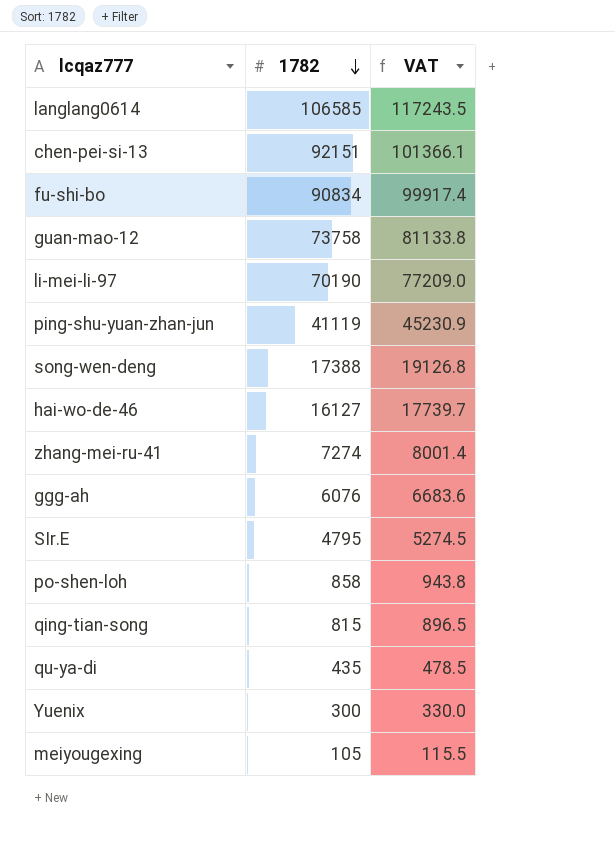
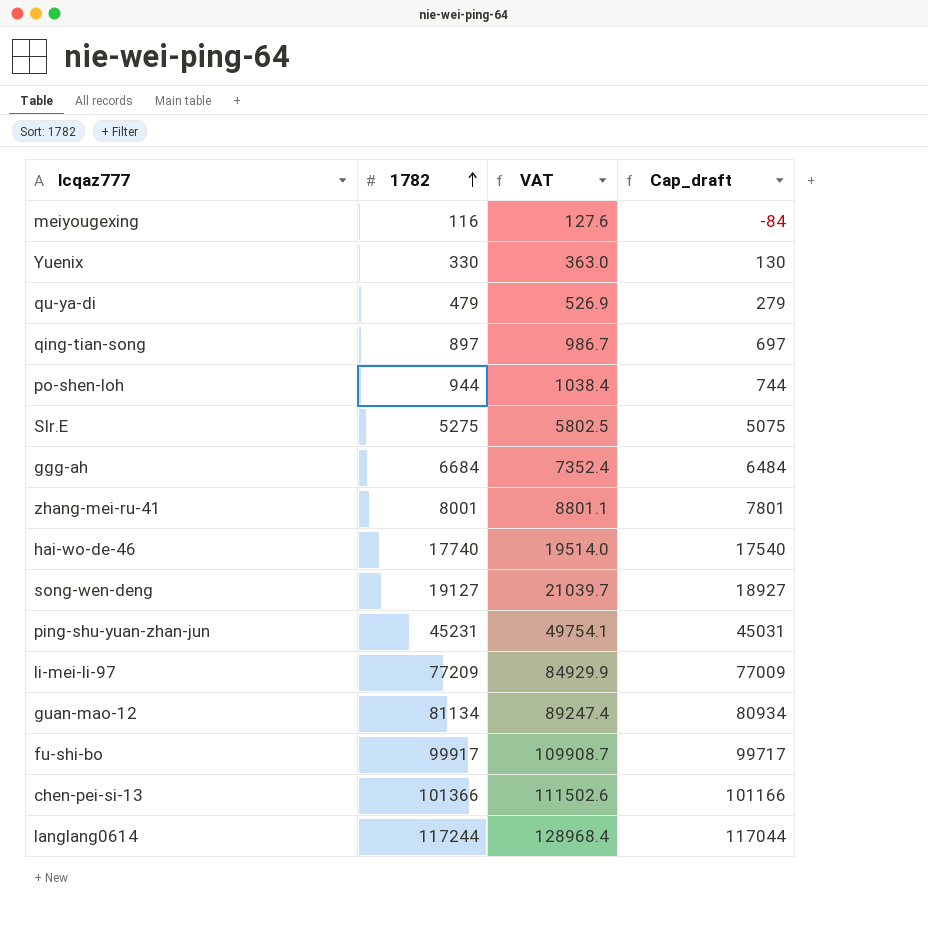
row order: 1782 descending -> 1782 ascending
column Cap_draft | formula: none -> [1782] - 200
meiyougexing | 1782: 105 -> 116
meiyougexing | VAT: 115.5 -> 127.6
Yuenix | 1782: 300 -> 330
Yuenix | VAT: 330.0 -> 363.0
qu-ya-di | 1782: 435 -> 479
qu-ya-di | VAT: 478.5 -> 526.9
qing-tian-song | 1782: 815 -> 897
qing-tian-song | VAT: 896.5 -> 986.7
po-shen-loh | 1782: 858 -> 944
po-shen-loh | VAT: 943.8 -> 1038.4
SIr.E | 1782: 4795 -> 5275
SIr.E | VAT: 5274.5 -> 5802.5
ggg-ah | 1782: 6076 -> 6684
ggg-ah | VAT: 6683.6 -> 7352.4
zhang-mei-ru-41 | 1782: 7274 -> 8001
zhang-mei-ru-41 | VAT: 8001.4 -> 8801.1
hai-wo-de-46 | 1782: 16127 -> 17740
hai-wo-de-46 | VAT: 17739.7 -> 19514.0
song-wen-deng | 1782: 17388 -> 19127
song-wen-deng | VAT: 19126.8 -> 21039.7
ping-shu-yuan-zhan-jun | 1782: 41119 -> 45231
ping-shu-yuan-zhan-jun | VAT: 45230.9 -> 49754.1
li-mei-li-97 | 1782: 70190 -> 77209
li-mei-li-97 | VAT: 77209.0 -> 84929.9
guan-mao-12 | 1782: 73758 -> 81134
guan-mao-12 | VAT: 81133.8 -> 89247.4
fu-shi-bo | 1782: 90834 -> 99917
fu-shi-bo | VAT: 99917.4 -> 109908.7
chen-pei-si-13 | 1782: 92151 -> 101366
chen-pei-si-13 | VAT: 101366.1 -> 111502.6
langlang0614 | 1782: 106585 -> 117244
langlang0614 | VAT: 117243.5 -> 128968.4

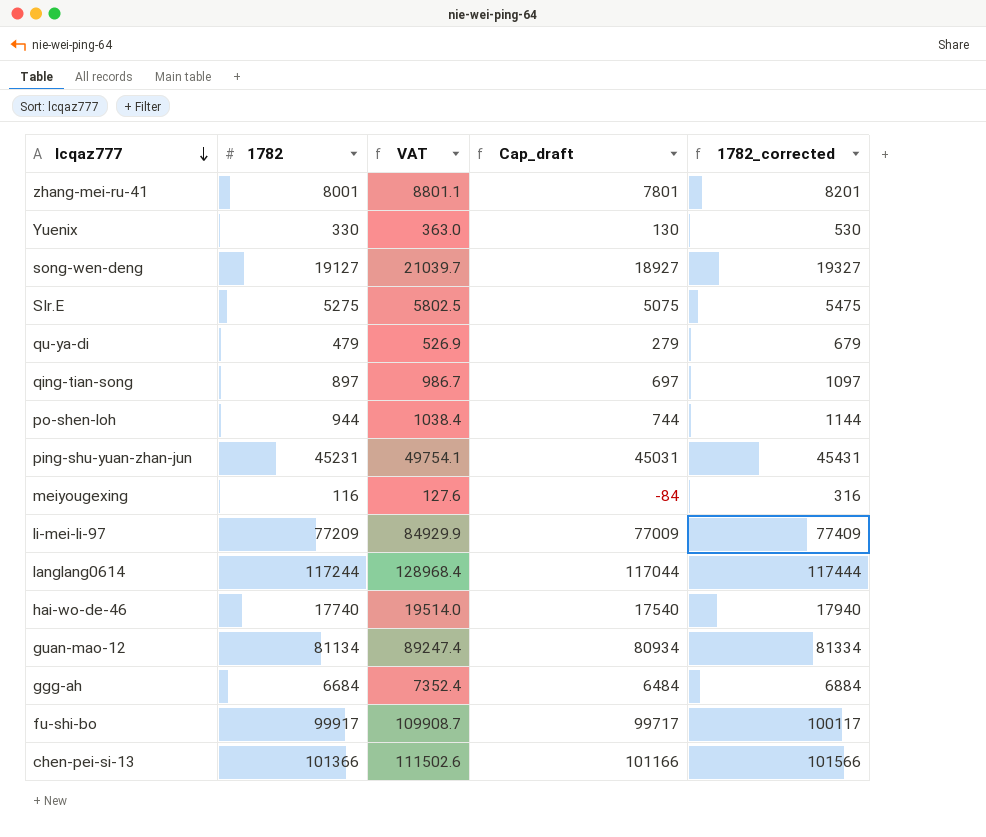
row order: 1782 ascending -> lcqaz777 descending
column 1782_corrected | formula: none -> [1782] + 200

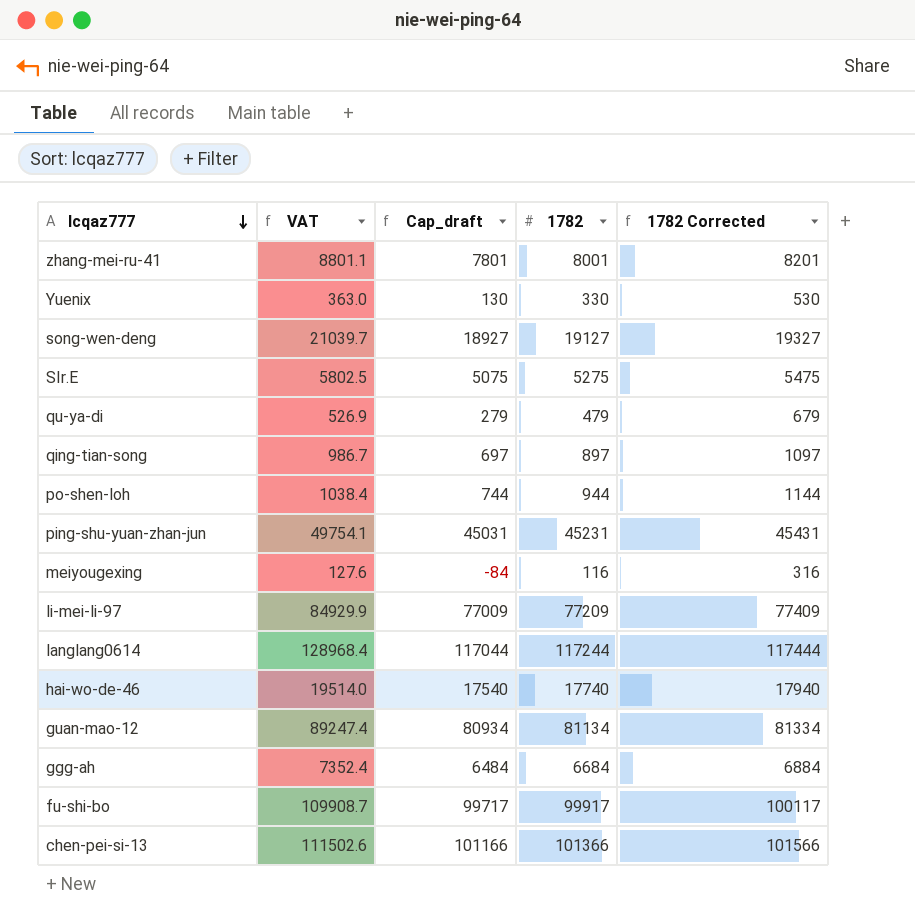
column 1782 | position: 2 -> 4
column name: 1782_corrected -> 1782 Corrected

